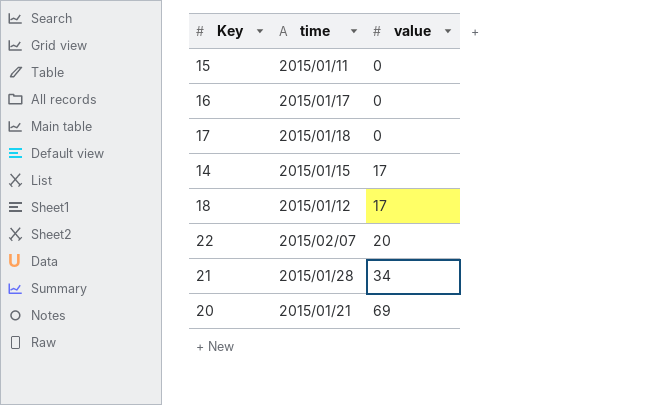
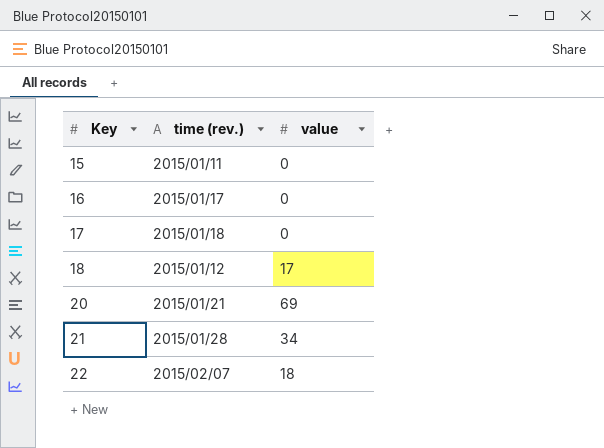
row order: value ascending -> Key ascending
column name: time -> time (rev.)
row 14: 2015/01/15 | 17 -> none
22 | value: 20 -> 18

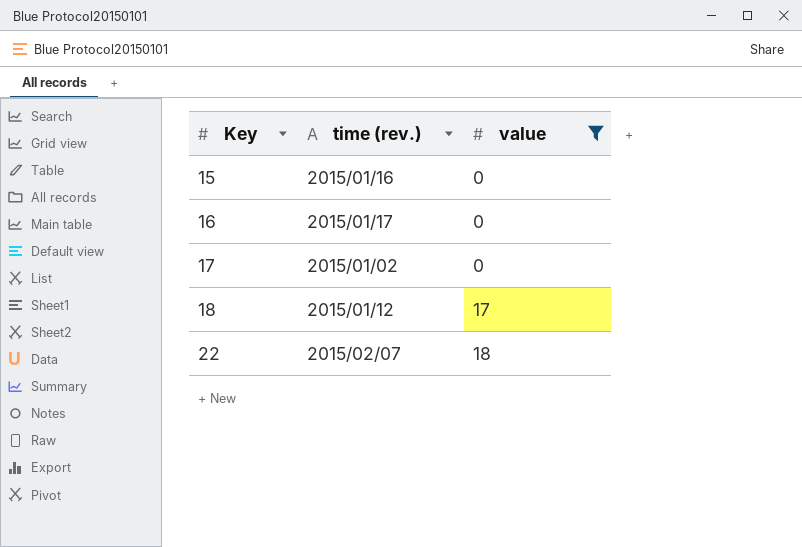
filter: none -> value <= 18
15 | time (rev.): 2015/01/11 -> 2015/01/16
17 | time (rev.): 2015/01/18 -> 2015/01/02

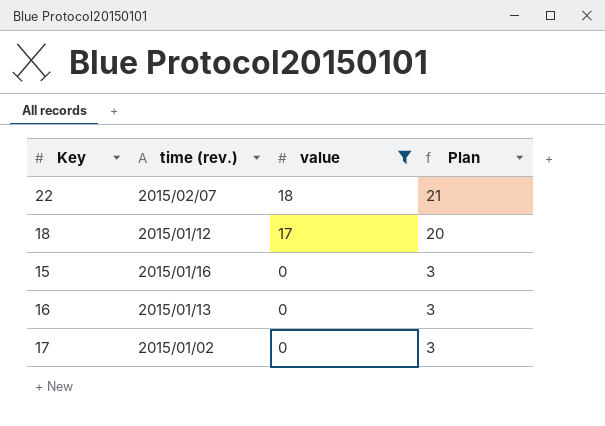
row order: Key ascending -> value descending
column Plan | formula: none -> [value] + 3
16 | time (rev.): 2015/01/17 -> 2015/01/13

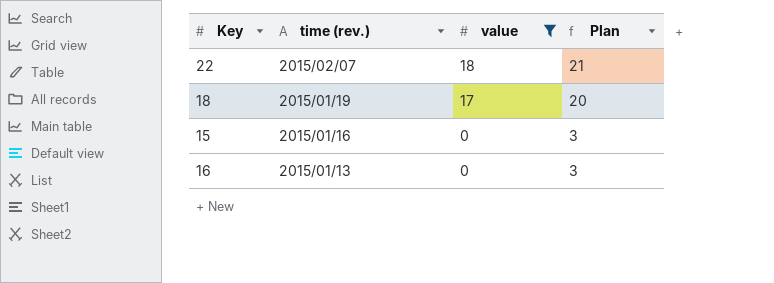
row 17: 2015/01/02 | 0 | 3 -> none
18 | time (rev.): 2015/01/12 -> 2015/01/19

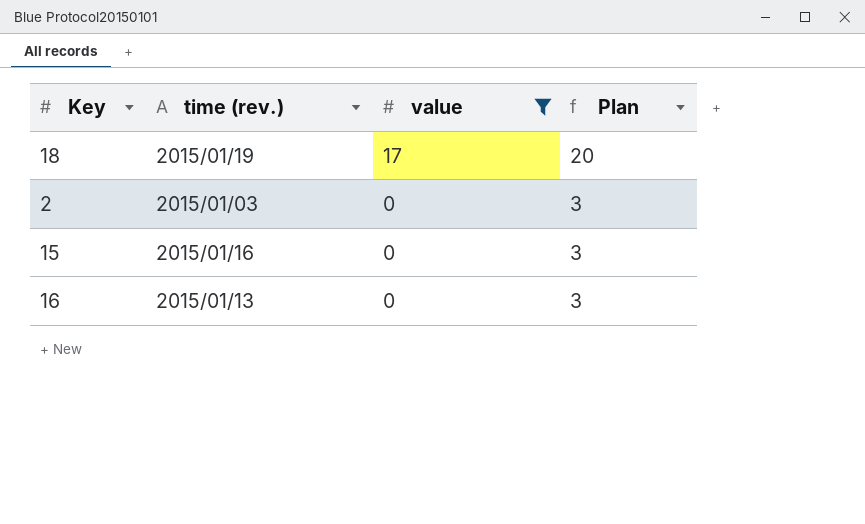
row 22: 2015/02/07 | 18 | 21 -> none
row 2: none -> 2015/01/03 | 0 | 3

